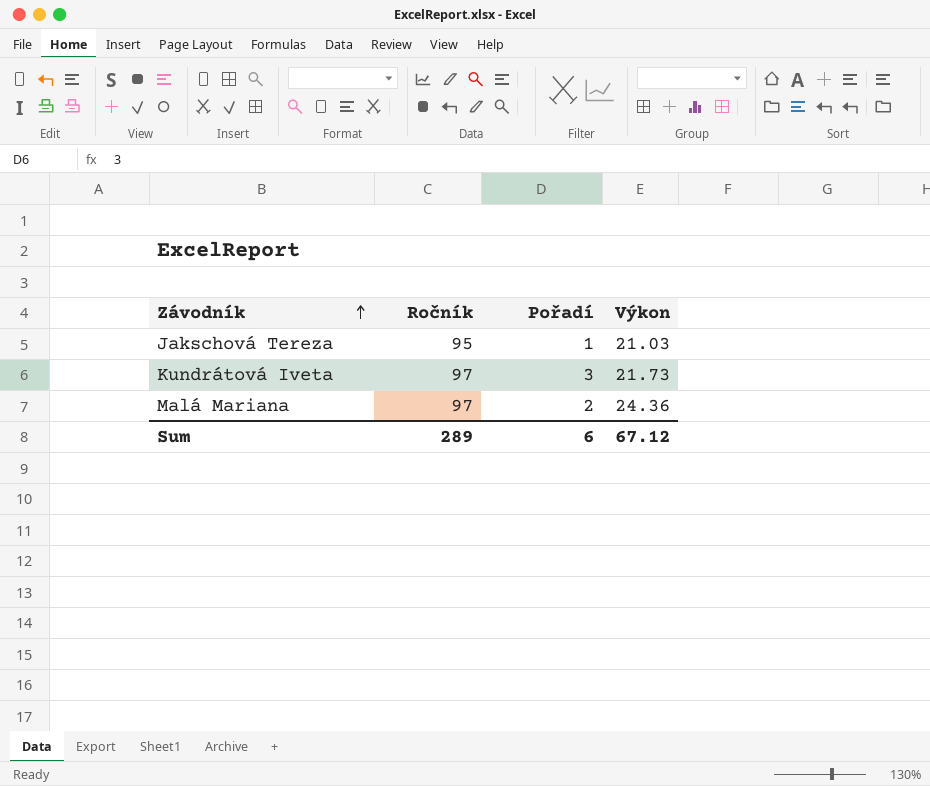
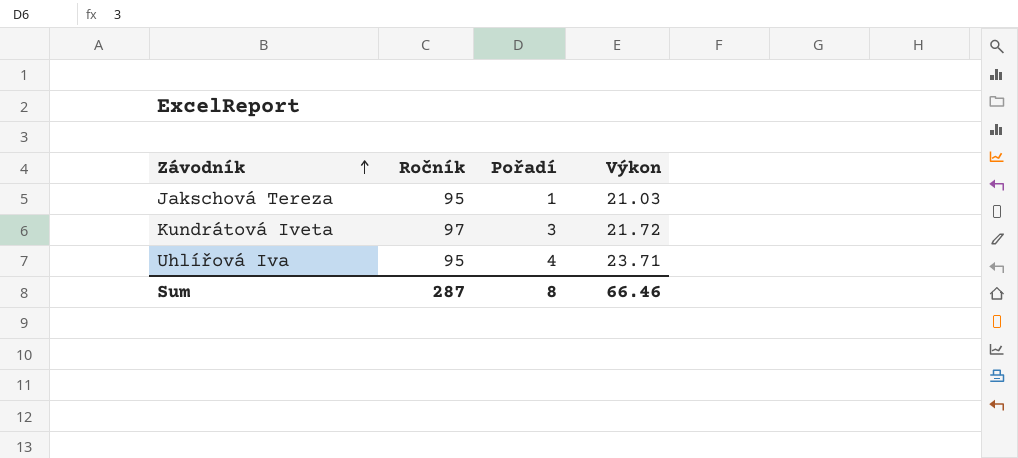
row Malá Mariana: 97 | 2 | 24.36 -> none
Kundrátová Iveta | Výkon: 21.73 -> 21.72
row Uhlířová Iva: none -> 95 | 4 | 23.71
Sum | Ročník: 289 -> 287
Sum | Pořadí: 6 -> 8
Sum | Výkon: 67.12 -> 66.46

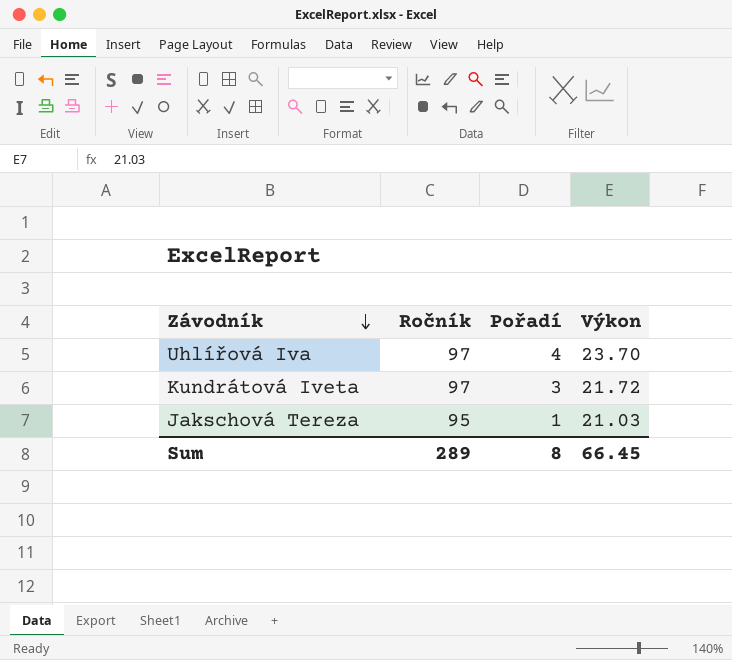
row order: Závodník ascending -> Závodník descending
Uhlířová Iva | Ročník: 95 -> 97
Uhlířová Iva | Výkon: 23.71 -> 23.70
Sum | Ročník: 287 -> 289
Sum | Výkon: 66.46 -> 66.45

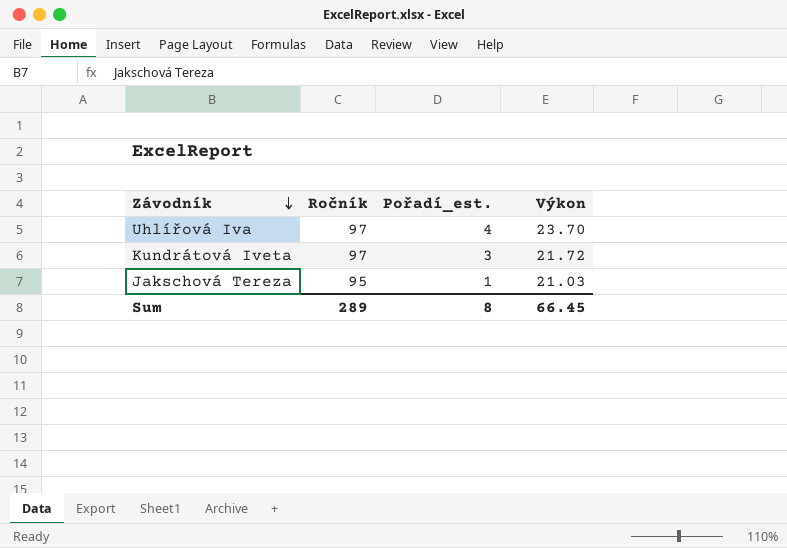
column name: Pořadí -> Pořadí_est.

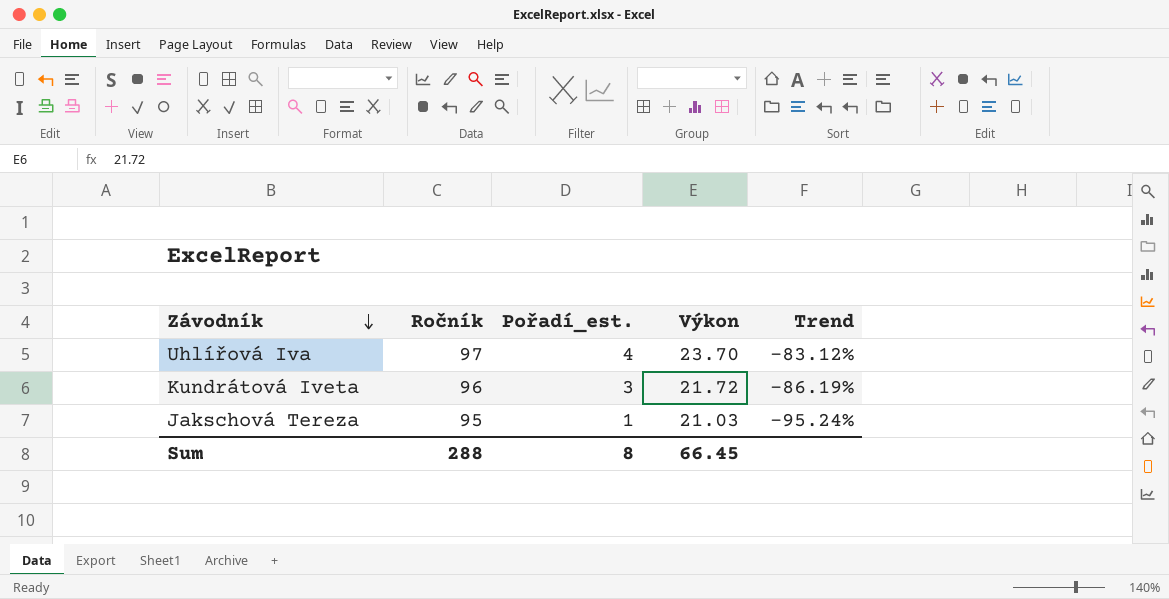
column Trend | formula: none -> ([Pořadí_est.] - [Výkon]) / [Výkon]
Kundrátová Iveta | Ročník: 97 -> 96
Sum | Ročník: 289 -> 288

